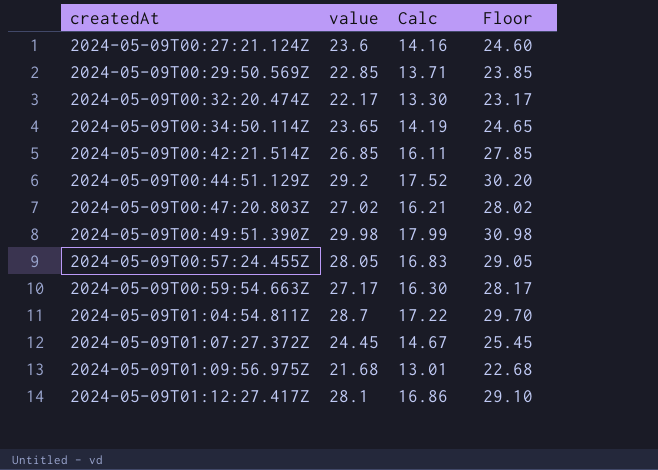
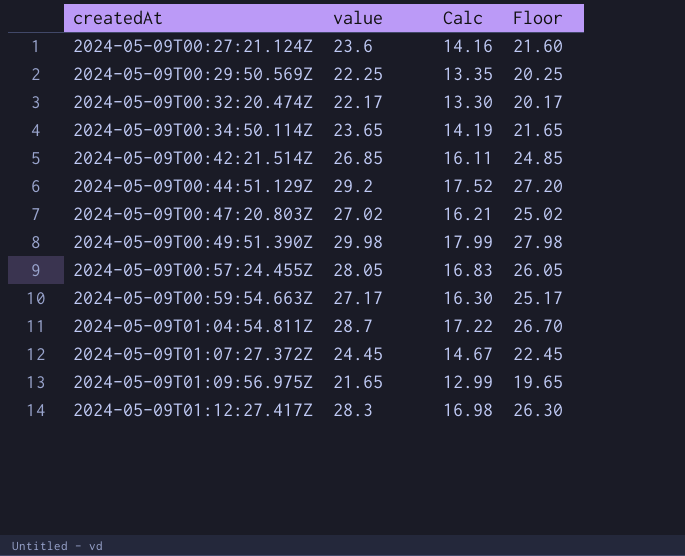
column Floor | formula: [value] + 1 -> [value] - 2
2024-05-09T00:29:50.569Z | value: 22.85 -> 22.25
2024-05-09T00:29:50.569Z | Calc: 13.71 -> 13.35
2024-05-09T01:09:56.975Z | value: 21.68 -> 21.65
2024-05-09T01:09:56.975Z | Calc: 13.01 -> 12.99
2024-05-09T01:12:27.417Z | value: 28.1 -> 28.3
2024-05-09T01:12:27.417Z | Calc: 16.86 -> 16.98

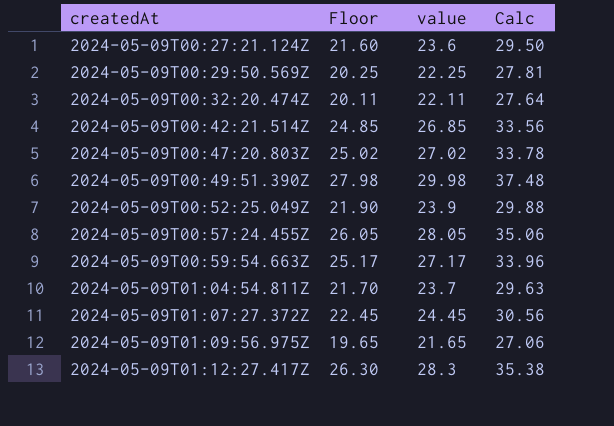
column Floor | position: 4 -> 2
column Calc | formula: [value] * 0.6 -> [value] * 1.25
row 2024-05-09T00:34:50.114Z: 23.65 | 14.19 | 21.65 -> none
row 2024-05-09T00:44:51.129Z: 29.2 | 17.52 | 27.20 -> none
2024-05-09T00:32:20.474Z | Floor: 20.17 -> 20.11
2024-05-09T00:32:20.474Z | value: 22.17 -> 22.11
row 2024-05-09T00:52:25.049Z: none -> 21.90 | 23.9 | 29.88
2024-05-09T01:04:54.811Z | Floor: 26.70 -> 21.70
2024-05-09T01:04:54.811Z | value: 28.7 -> 23.7

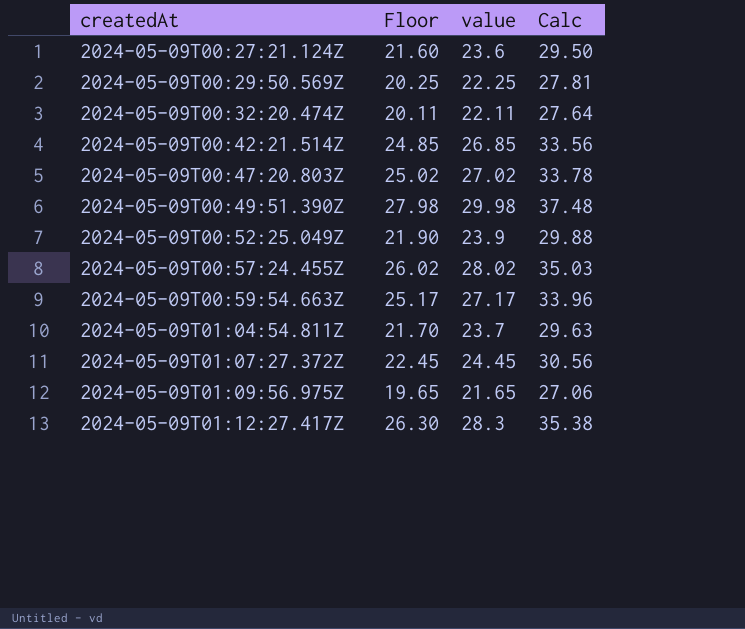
2024-05-09T00:57:24.455Z | Floor: 26.05 -> 26.02
2024-05-09T00:57:24.455Z | value: 28.05 -> 28.02
2024-05-09T00:57:24.455Z | Calc: 35.06 -> 35.03

